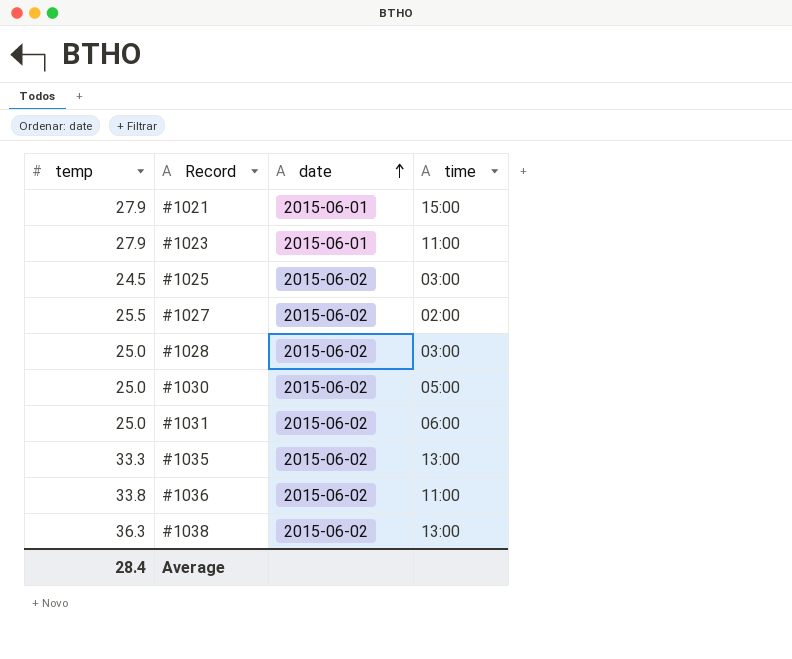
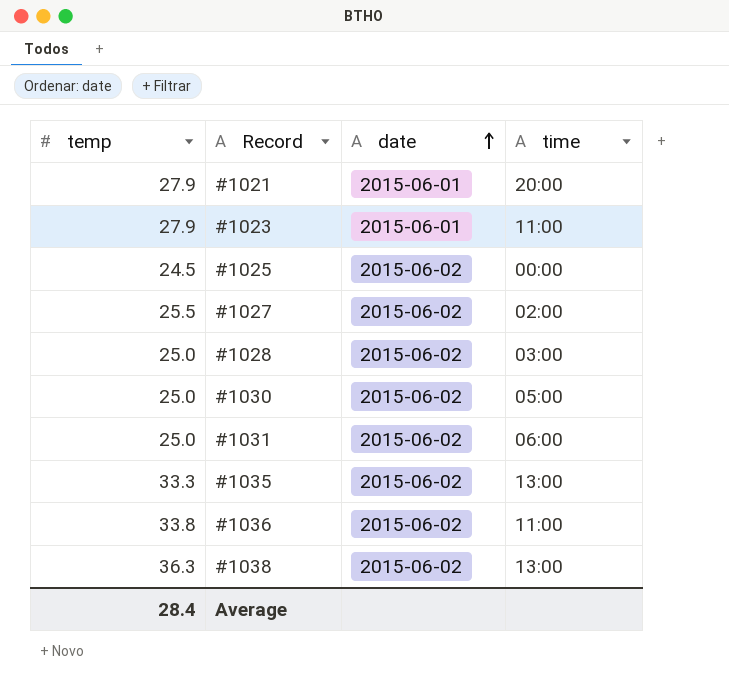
#1021 | time: 15:00 -> 20:00
#1025 | time: 03:00 -> 00:00

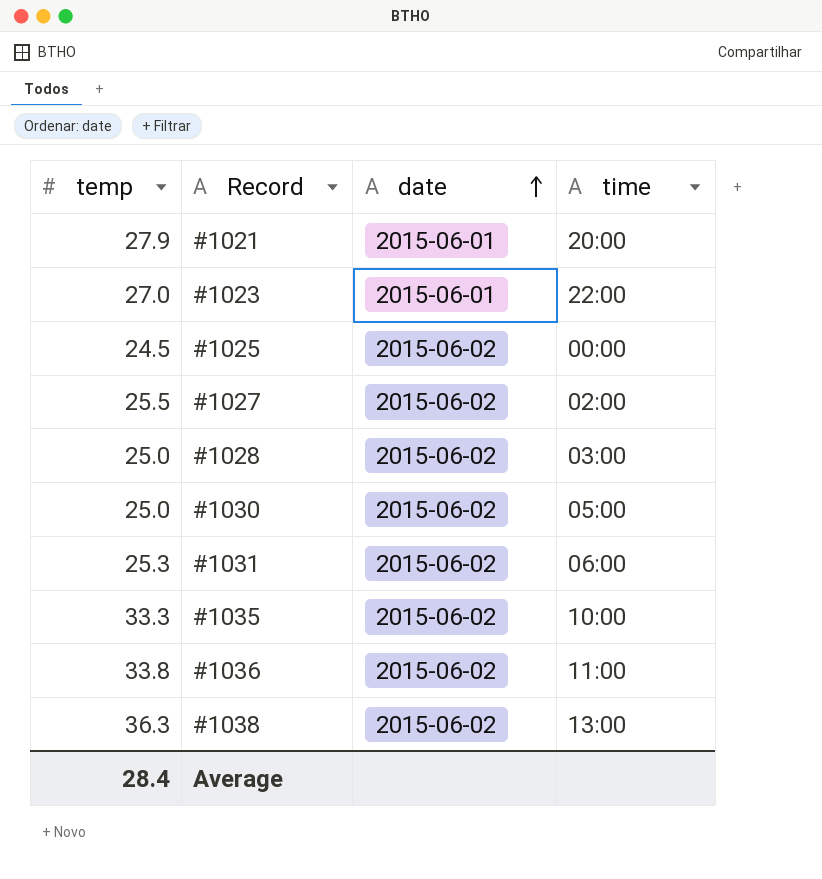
#1023 | temp: 27.9 -> 27.0
#1023 | time: 11:00 -> 22:00
#1031 | temp: 25.0 -> 25.3
#1035 | time: 13:00 -> 10:00

